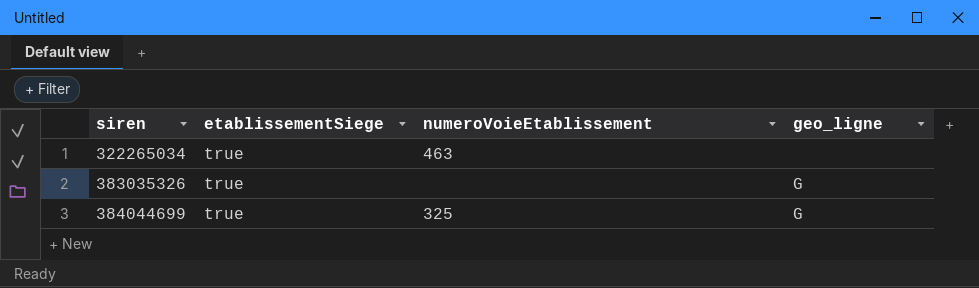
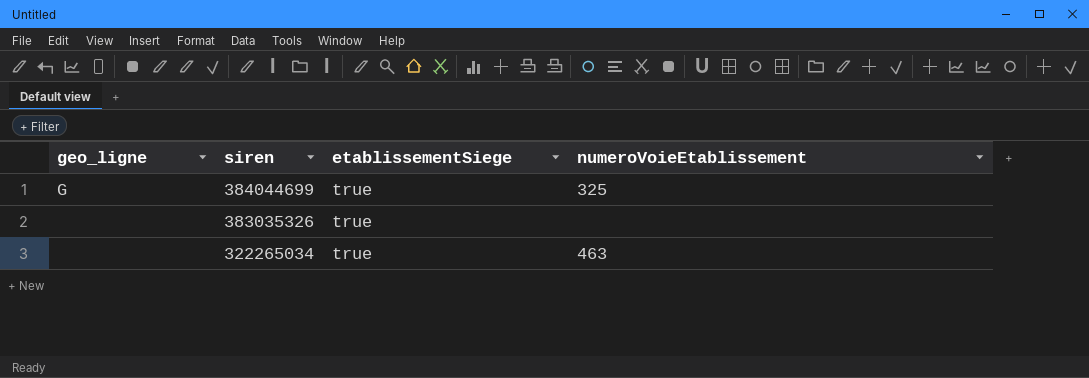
row order: siren ascending -> siren descending
column geo_ligne | position: 4 -> 1
383035326 | geo_ligne: G -> none

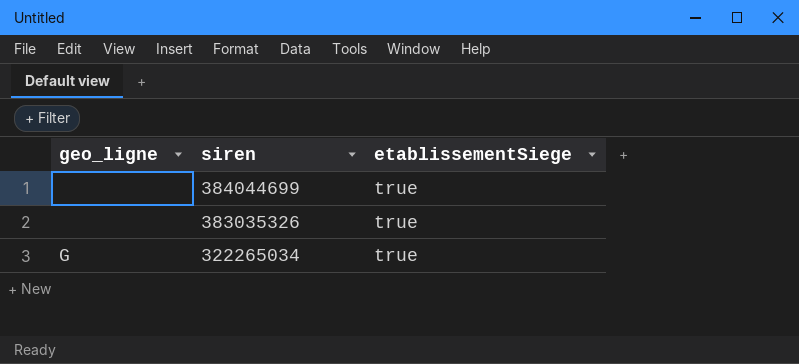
column numeroVoieEtablissement | position: 4 -> none
384044699 | geo_ligne: G -> none
322265034 | geo_ligne: none -> G

